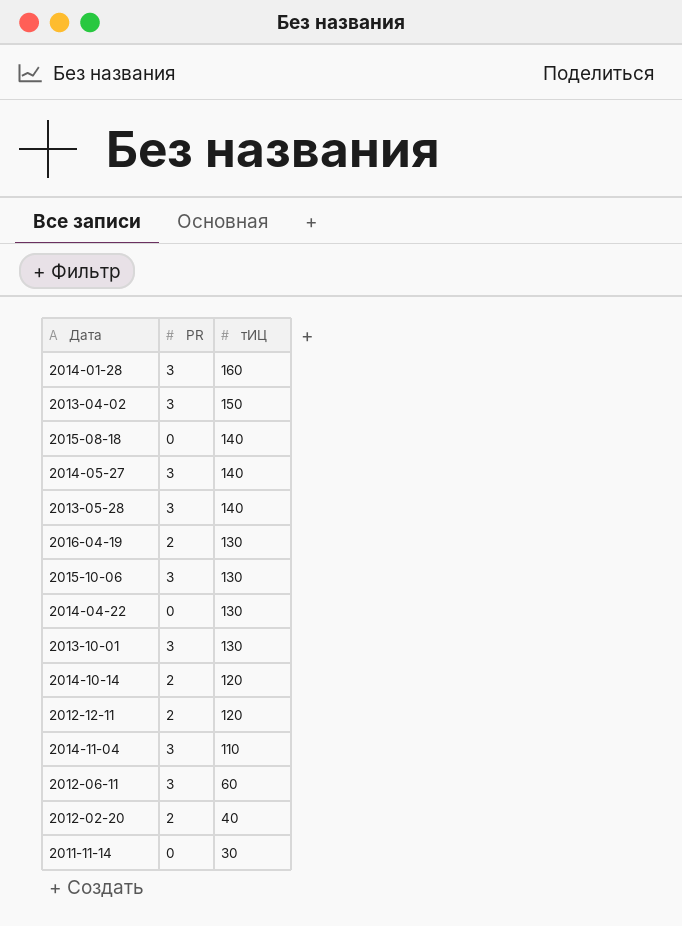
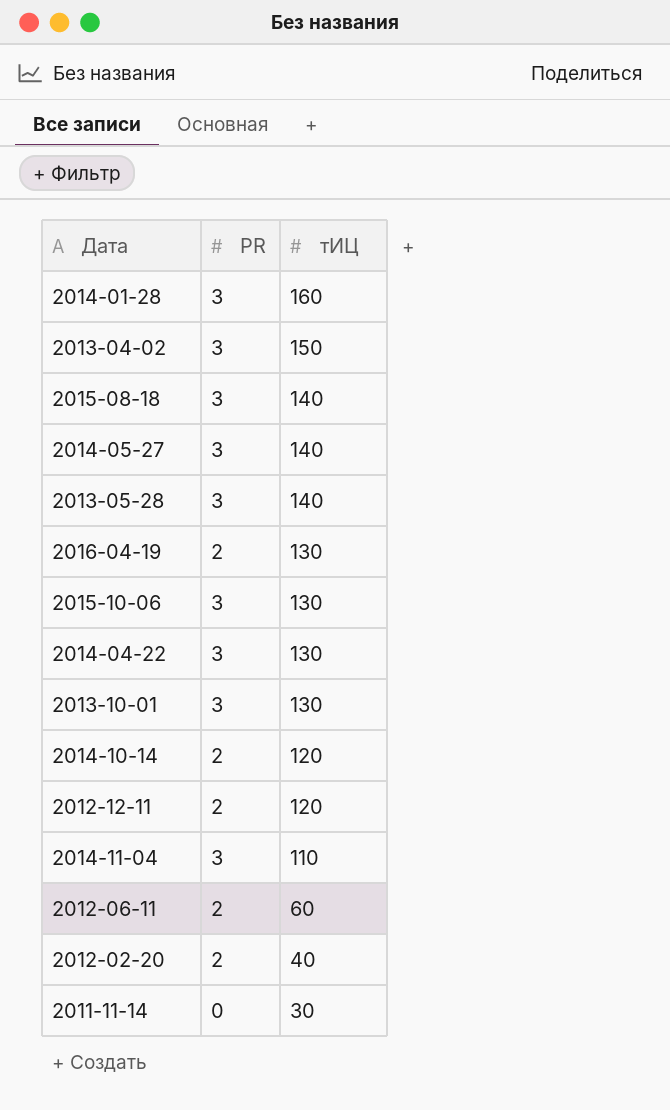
2015-08-18 | PR: 0 -> 3
2014-04-22 | PR: 0 -> 3
2012-06-11 | PR: 3 -> 2

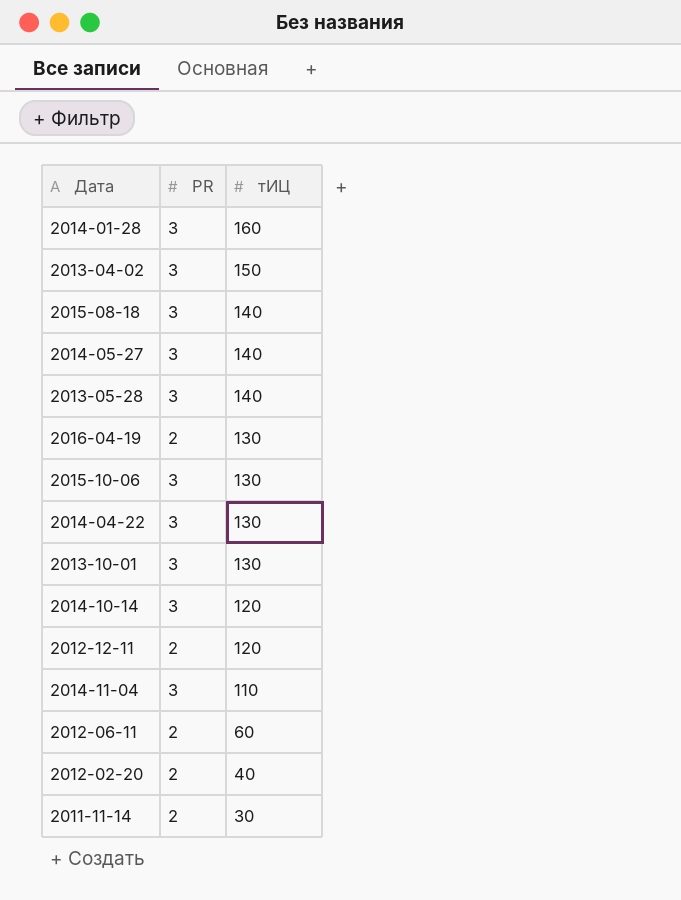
2014-10-14 | PR: 2 -> 3
2011-11-14 | PR: 0 -> 2

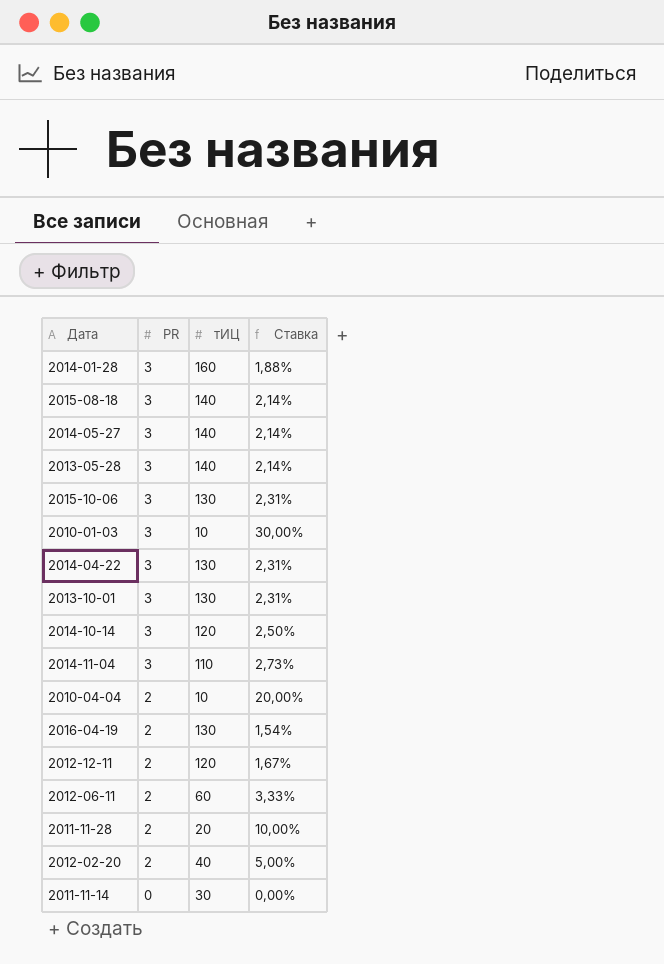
row order: тИЦ descending -> PR descending
column Ставка | formula: none -> [PR] / [тИЦ]
row 2013-04-02: 3 | 150 -> none
row 2010-01-03: none -> 3 | 10 | 30,00%
row 2010-04-04: none -> 2 | 10 | 20,00%
row 2011-11-28: none -> 2 | 20 | 10,00%
2011-11-14 | PR: 2 -> 0

